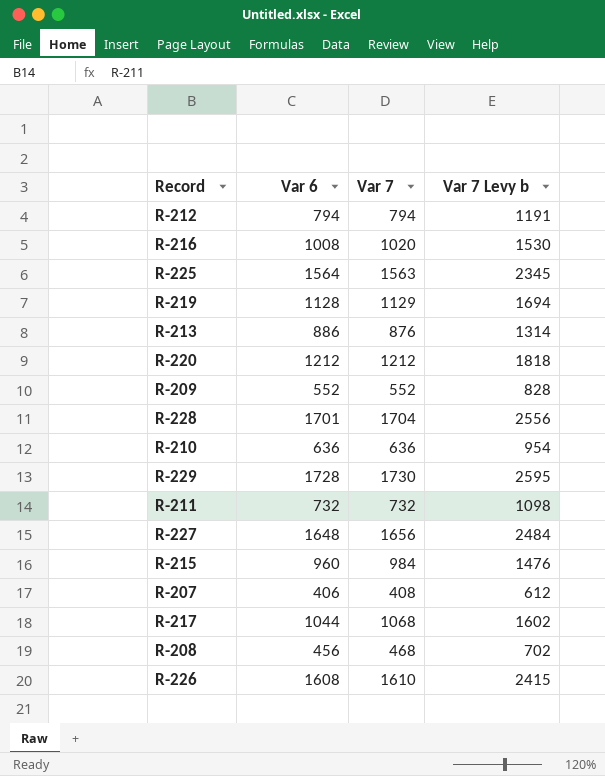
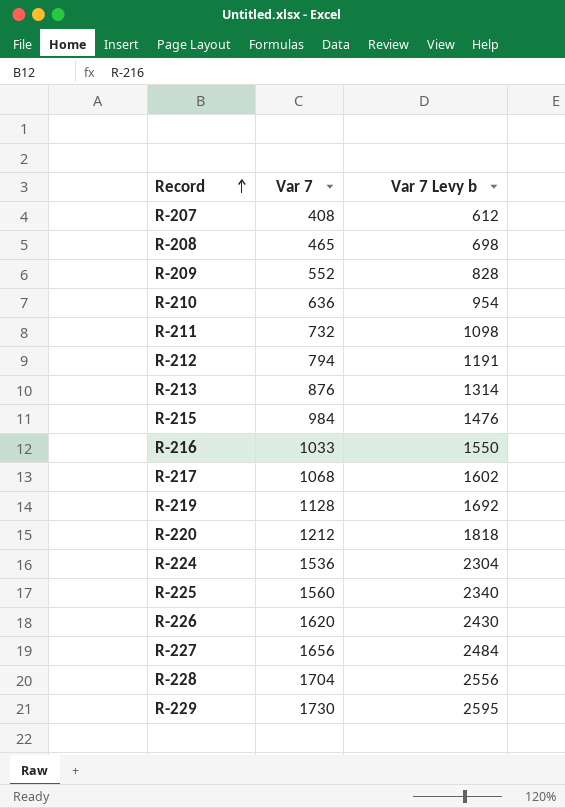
row order: none -> Record ascending
column Var 6 | position: 2 -> none
R-208 | Var 7: 468 -> 465
R-208 | Var 7 Levy b: 702 -> 698
R-216 | Var 7: 1020 -> 1033
R-216 | Var 7 Levy b: 1530 -> 1550
R-219 | Var 7: 1129 -> 1128
R-219 | Var 7 Levy b: 1694 -> 1692
row R-224: none -> 1536 | 2304
R-225 | Var 7: 1563 -> 1560
R-225 | Var 7 Levy b: 2345 -> 2340
R-226 | Var 7: 1610 -> 1620
R-226 | Var 7 Levy b: 2415 -> 2430

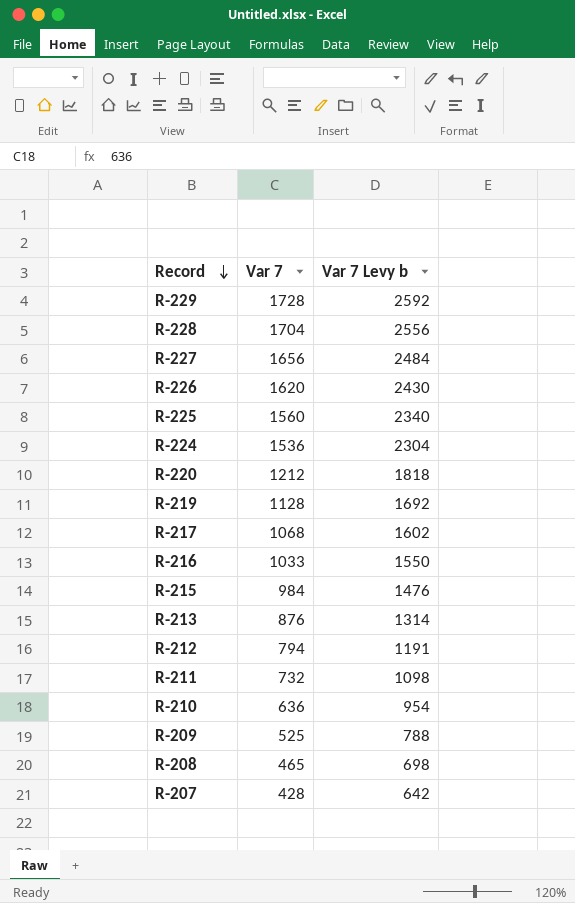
row order: Record ascending -> Record descending
R-229 | Var 7: 1730 -> 1728
R-229 | Var 7 Levy b: 2595 -> 2592
R-209 | Var 7: 552 -> 525
R-209 | Var 7 Levy b: 828 -> 788
R-207 | Var 7: 408 -> 428
R-207 | Var 7 Levy b: 612 -> 642

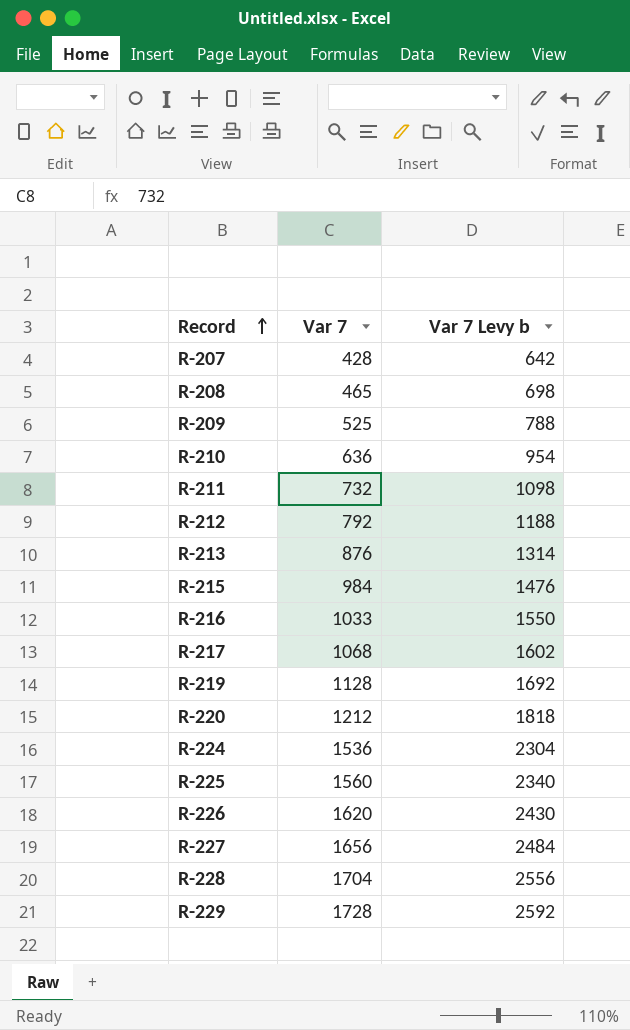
row order: Record descending -> Record ascending
R-212 | Var 7: 794 -> 792
R-212 | Var 7 Levy b: 1191 -> 1188

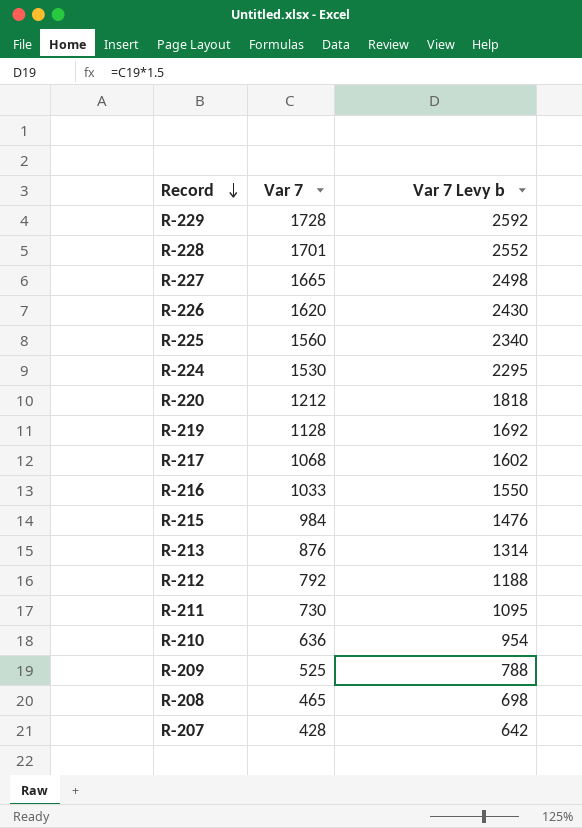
row order: Record ascending -> Record descending
R-228 | Var 7: 1704 -> 1701
R-228 | Var 7 Levy b: 2556 -> 2552
R-227 | Var 7: 1656 -> 1665
R-227 | Var 7 Levy b: 2484 -> 2498
R-224 | Var 7: 1536 -> 1530
R-224 | Var 7 Levy b: 2304 -> 2295
R-211 | Var 7: 732 -> 730
R-211 | Var 7 Levy b: 1098 -> 1095

